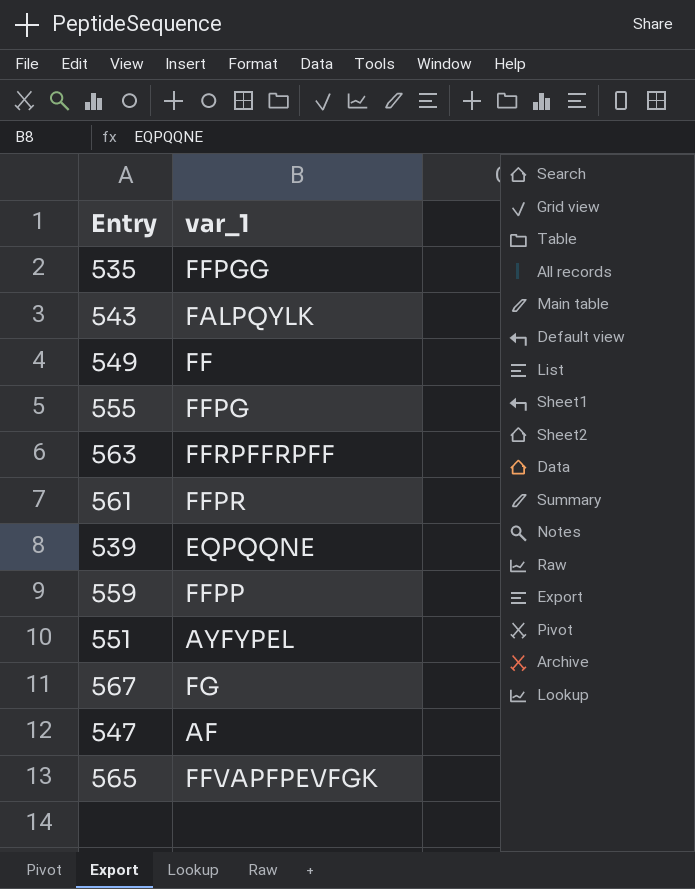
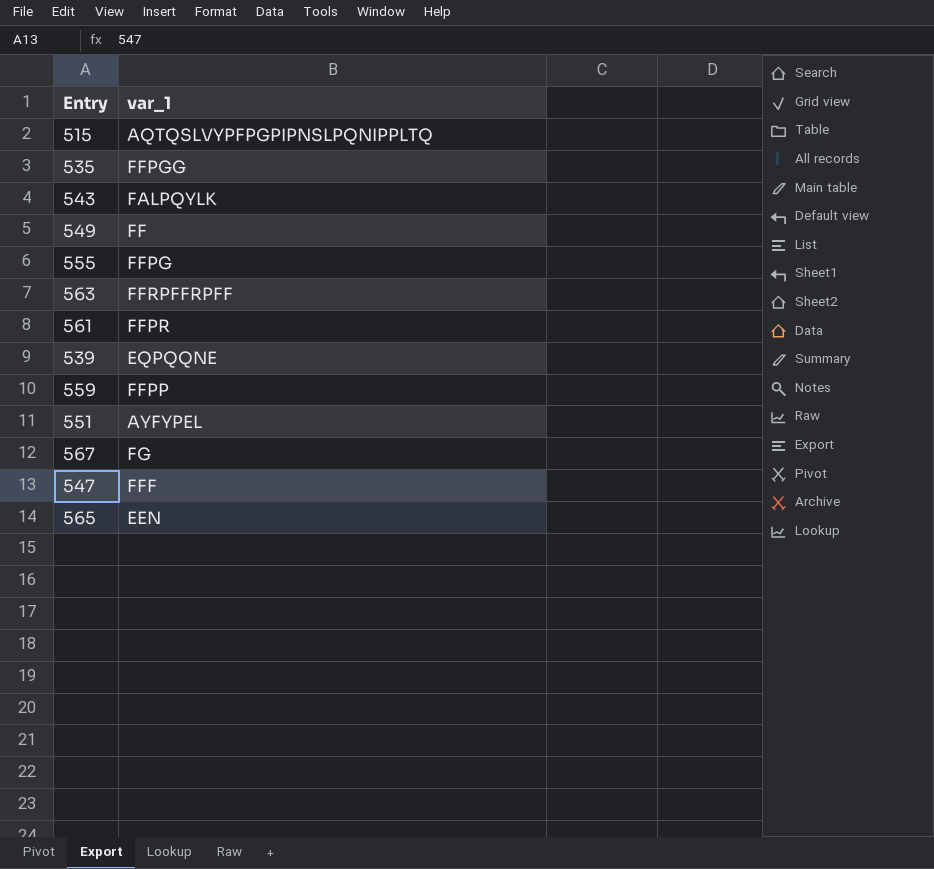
row 515: none -> AQTQSLVYPFPGPIPNSLPQNIPPLTQ
547 | var_1: AF -> FFF
565 | var_1: FFVAPFPEVFGK -> EEN

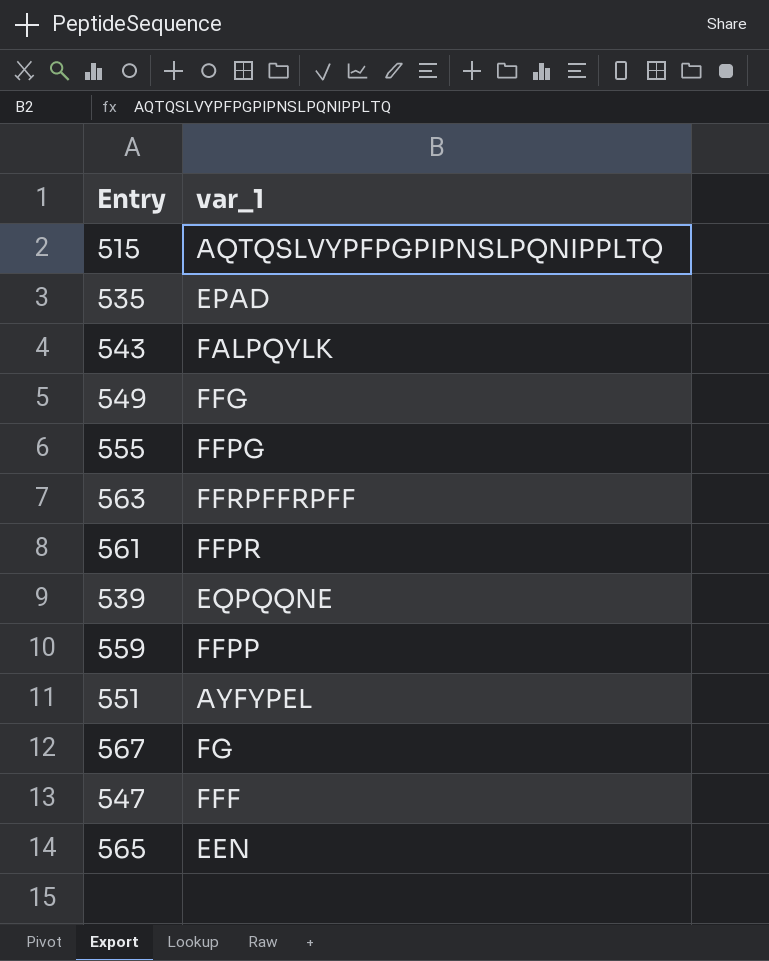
535 | var_1: FFPGG -> EPAD
549 | var_1: FF -> FFG

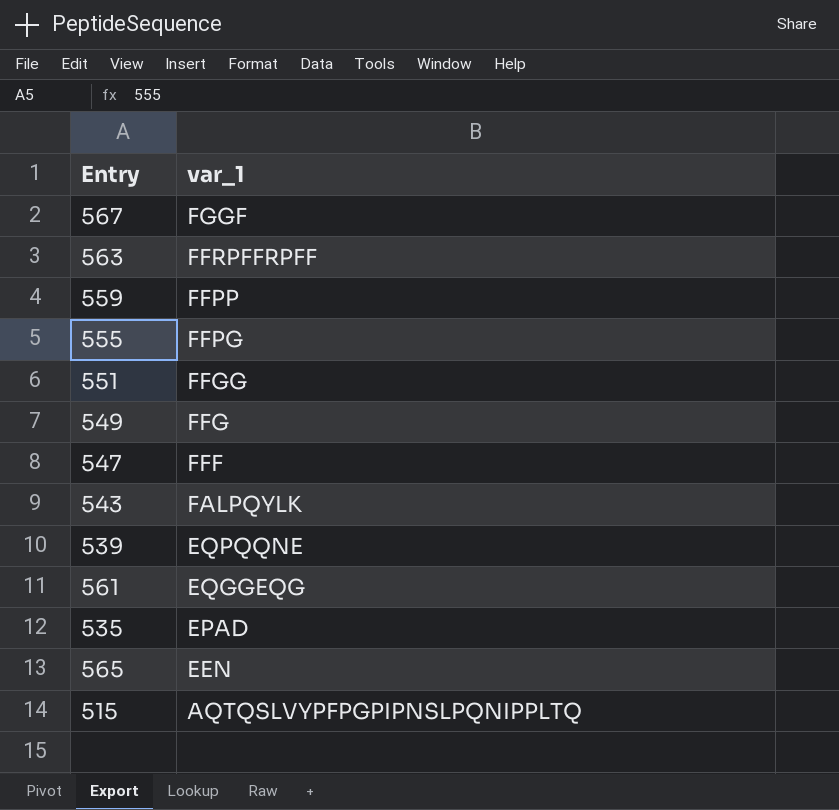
row order: none -> var_1 descending
567 | var_1: FG -> FGGF
551 | var_1: AYFYPEL -> FFGG
561 | var_1: FFPR -> EQGGEQG

